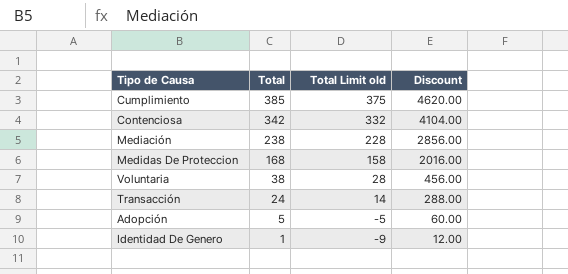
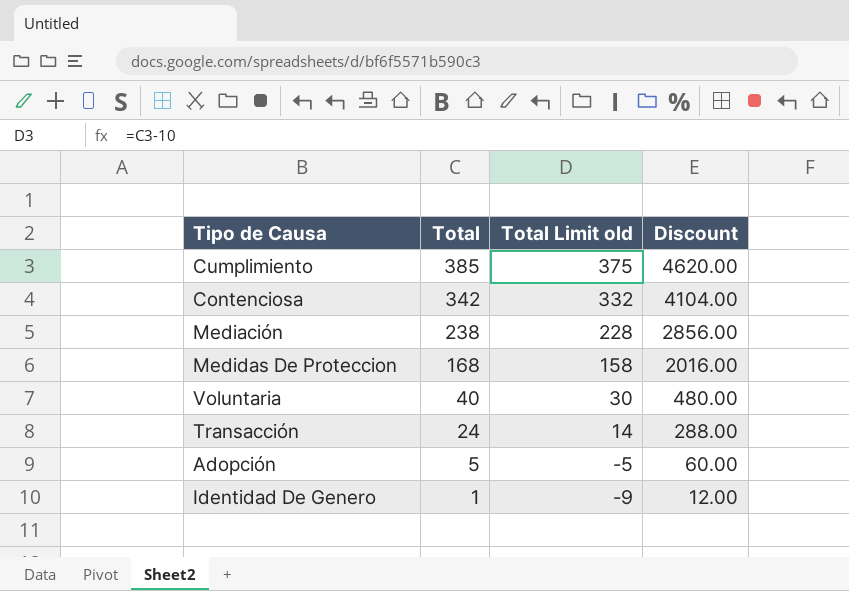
Voluntaria | Total: 38 -> 40
Voluntaria | Total Limit old: 28 -> 30
Voluntaria | Discount: 456.00 -> 480.00

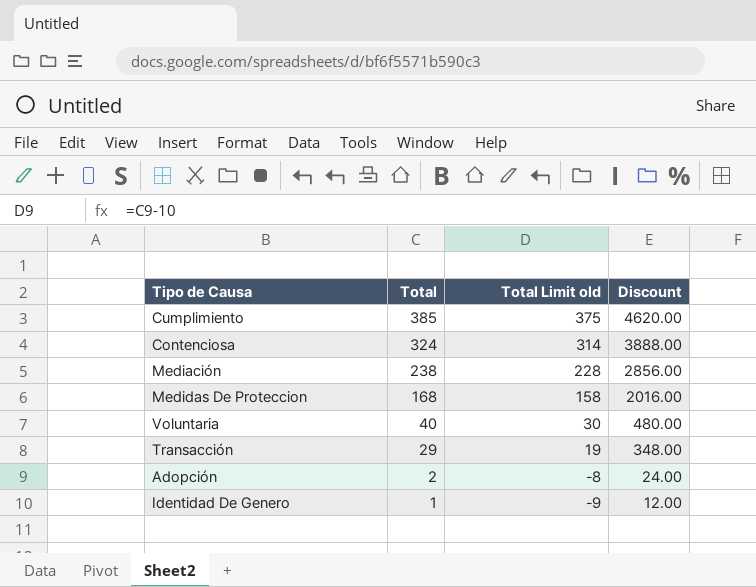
Contenciosa | Total: 342 -> 324
Contenciosa | Total Limit old: 332 -> 314
Contenciosa | Discount: 4104.00 -> 3888.00
Transacción | Total: 24 -> 29
Transacción | Total Limit old: 14 -> 19
Transacción | Discount: 288.00 -> 348.00
Adopción | Total: 5 -> 2
Adopción | Total Limit old: -5 -> -8
Adopción | Discount: 60.00 -> 24.00

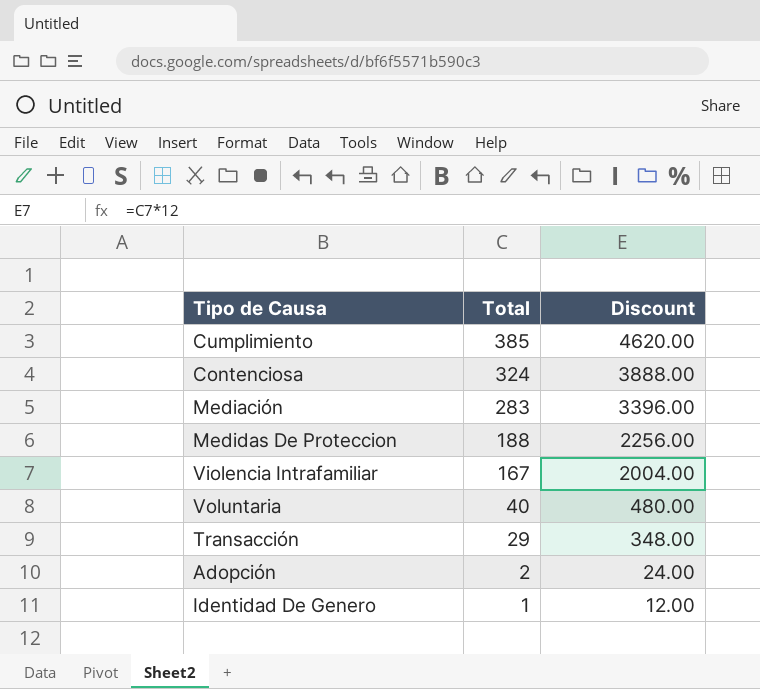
column Total Limit old | formula: [Total] - 10 -> none
Mediación | Total: 238 -> 283
Mediación | Discount: 2856.00 -> 3396.00
Medidas De Proteccion | Total: 168 -> 188
Medidas De Proteccion | Discount: 2016.00 -> 2256.00
row Violencia Intrafamiliar: none -> 167 | 2004.00

